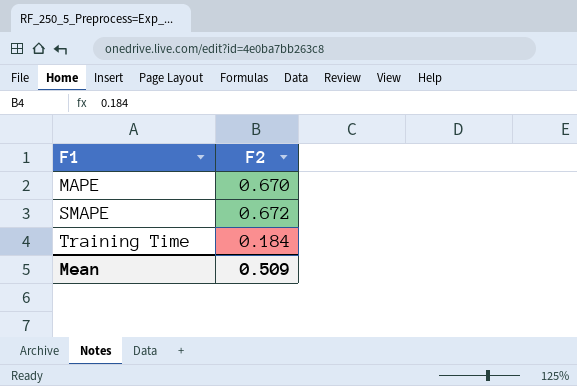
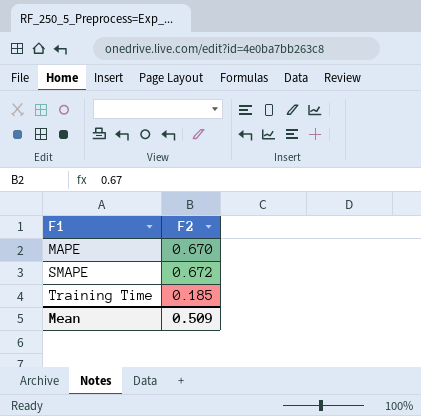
Training Time | F2: 0.184 -> 0.185

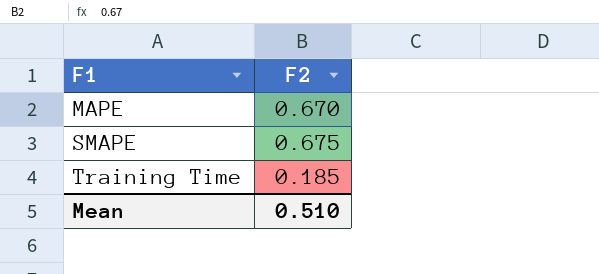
SMAPE | F2: 0.672 -> 0.675
Mean | F2: 0.509 -> 0.510

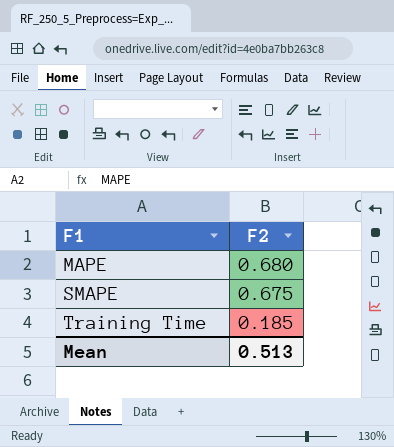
MAPE | F2: 0.670 -> 0.680
Mean | F2: 0.510 -> 0.513

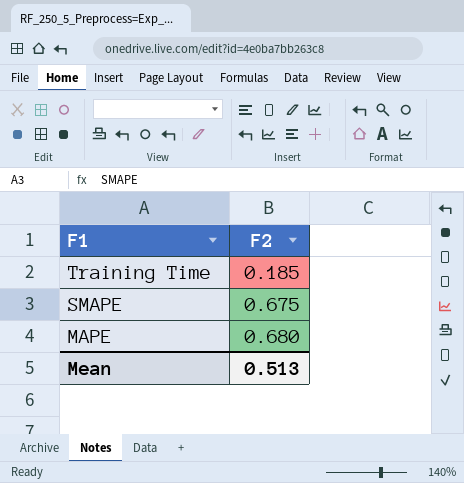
row order: F1 ascending -> F1 descending

